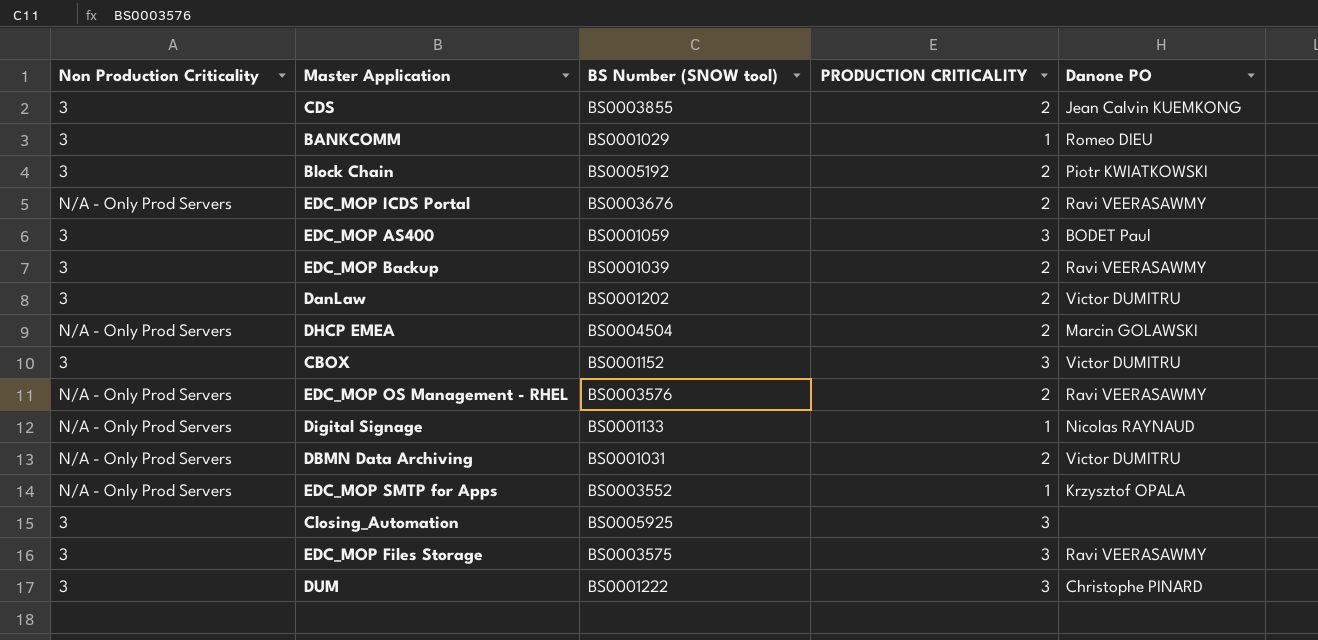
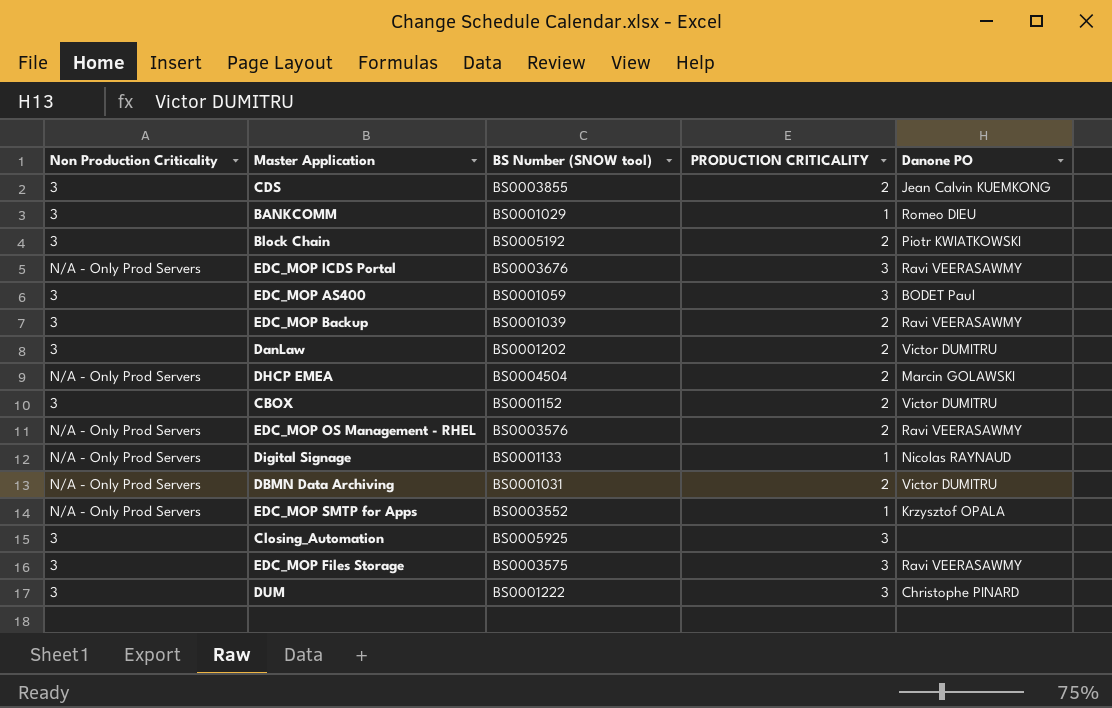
EDC_MOP ICDS Portal | PRODUCTION CRITICALITY: 2 -> 3
CBOX | PRODUCTION CRITICALITY: 3 -> 2

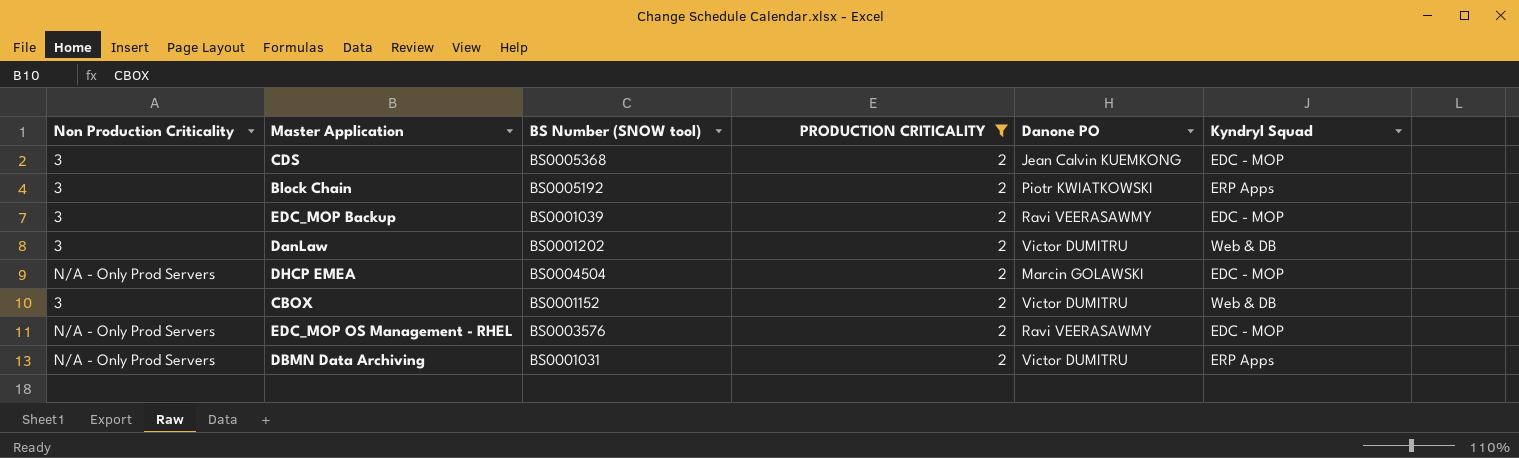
filter: none -> PRODUCTION CRITICALITY = 2
column Kyndryl Squad | position: none -> 6
CDS | BS Number (SNOW tool): BS0003855 -> BS0005368

